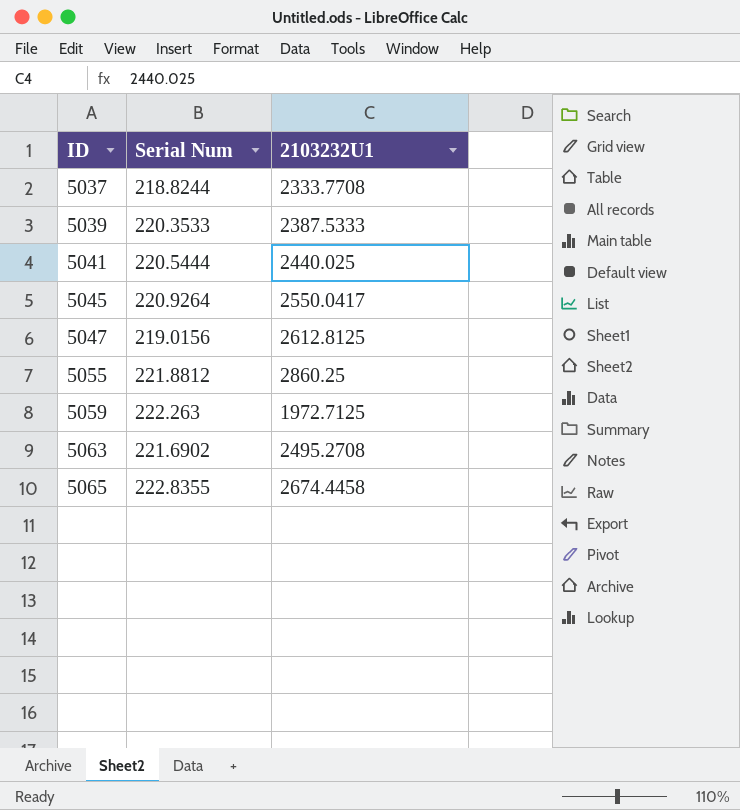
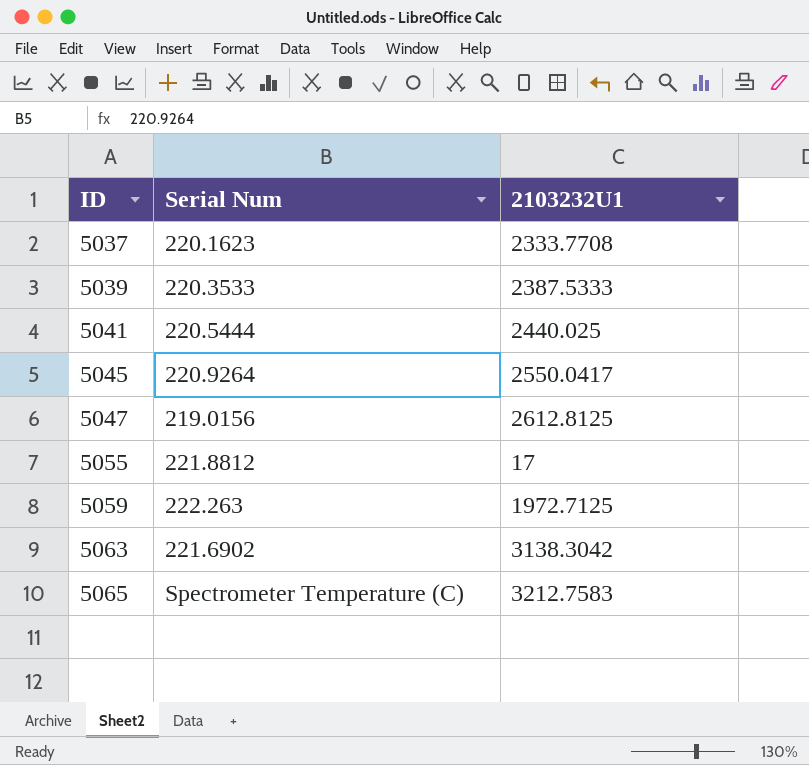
5037 | Serial Num: 218.8244 -> 220.1623
5055 | 2103232U1: 2860.25 -> 17
5063 | 2103232U1: 2495.2708 -> 3138.3042
5065 | Serial Num: 222.8355 -> Spectrometer Temperature (C)
5065 | 2103232U1: 2674.4458 -> 3212.7583

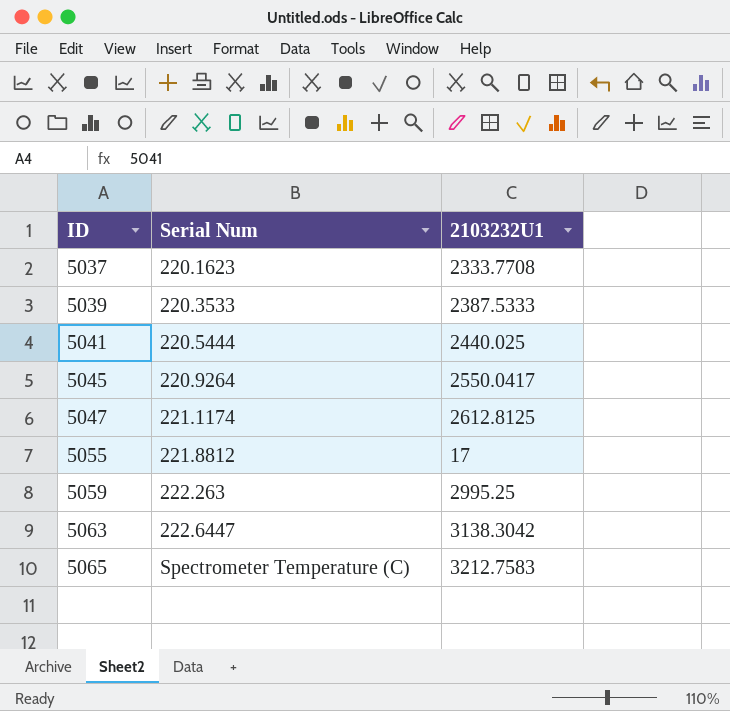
5047 | Serial Num: 219.0156 -> 221.1174
5059 | 2103232U1: 1972.7125 -> 2995.25
5063 | Serial Num: 221.6902 -> 222.6447

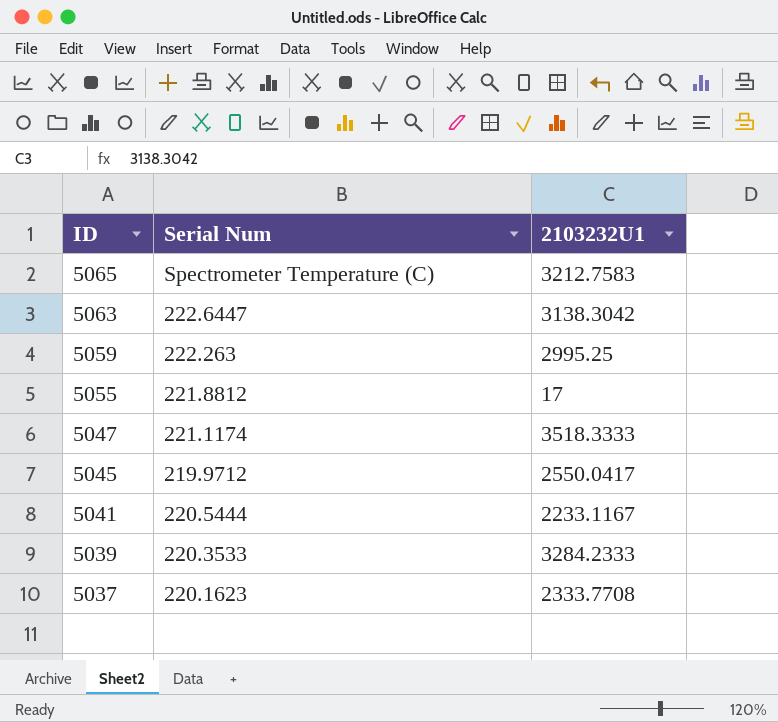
row order: ID ascending -> ID descending
5047 | 2103232U1: 2612.8125 -> 3518.3333
5045 | Serial Num: 220.9264 -> 219.9712
5041 | 2103232U1: 2440.025 -> 2233.1167
5039 | 2103232U1: 2387.5333 -> 3284.2333

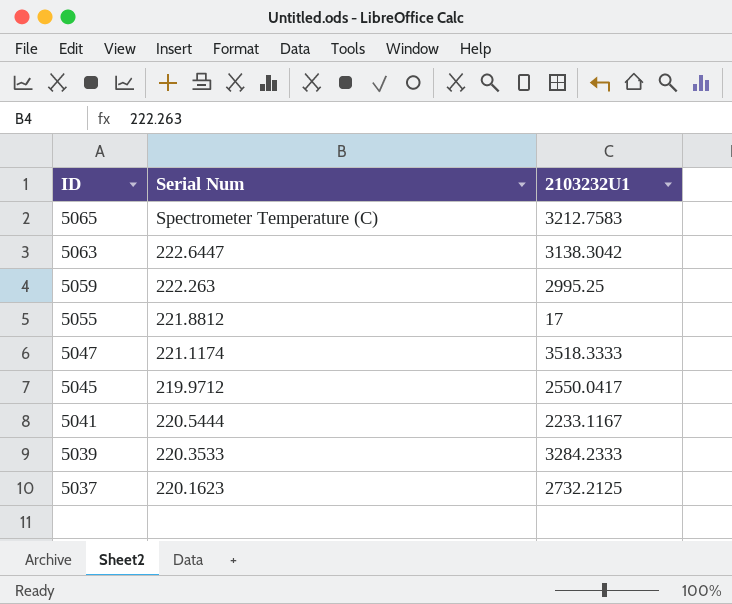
5037 | 2103232U1: 2333.7708 -> 2732.2125

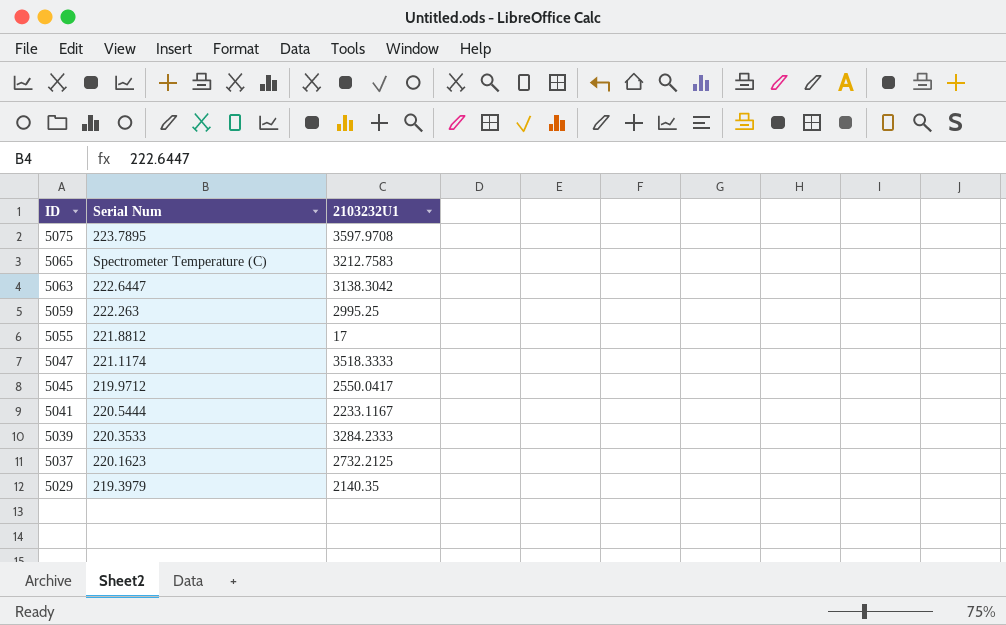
row 5075: none -> 223.7895 | 3597.9708
row 5029: none -> 219.3979 | 2140.35

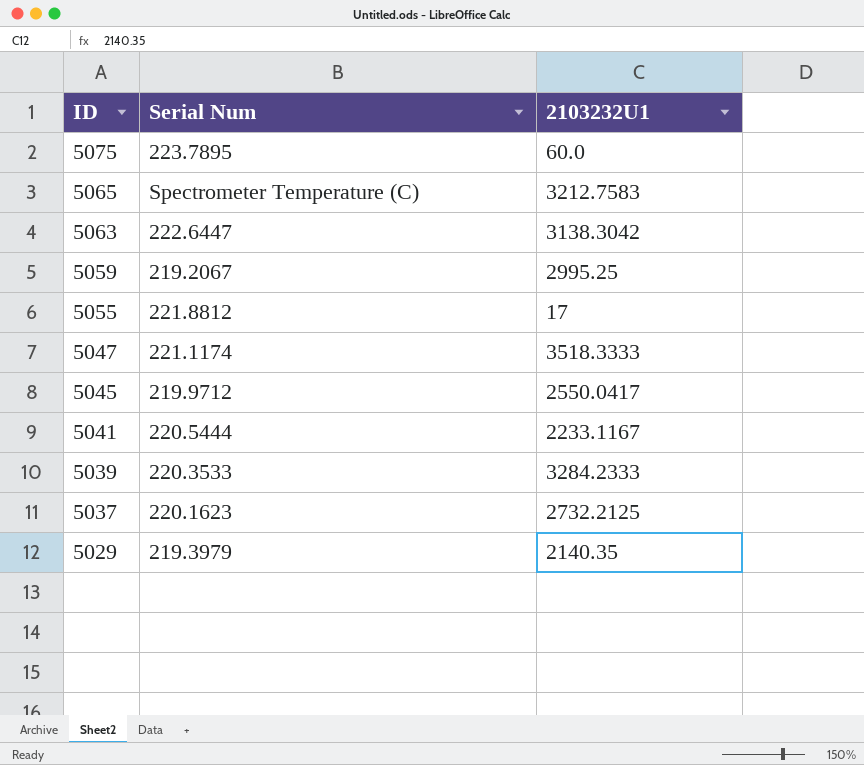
5075 | 2103232U1: 3597.9708 -> 60.0
5059 | Serial Num: 222.263 -> 219.2067

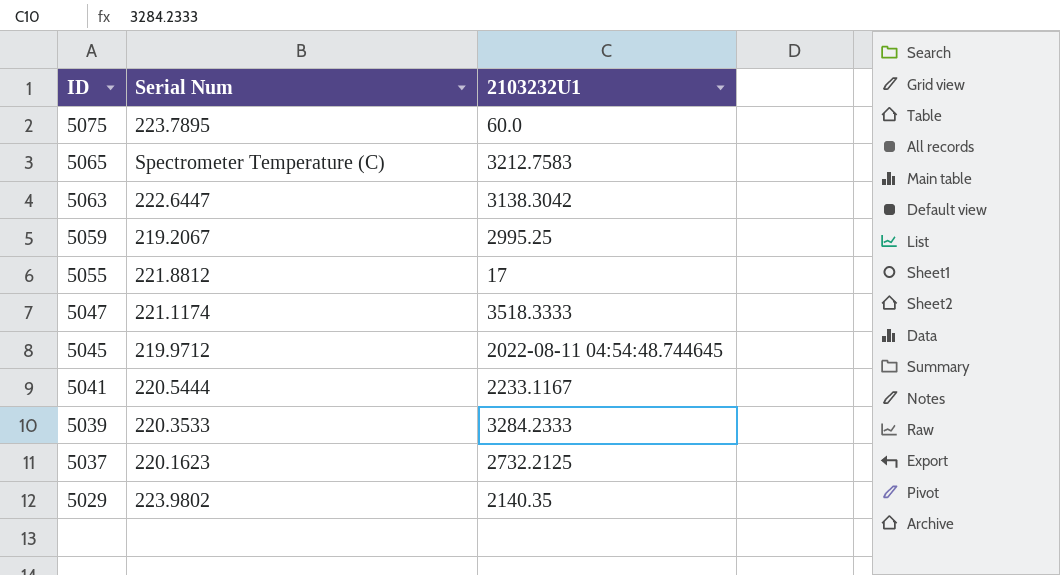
5045 | 2103232U1: 2550.0417 -> 2022-08-11 04:54:48.744645
5029 | Serial Num: 219.3979 -> 223.9802

